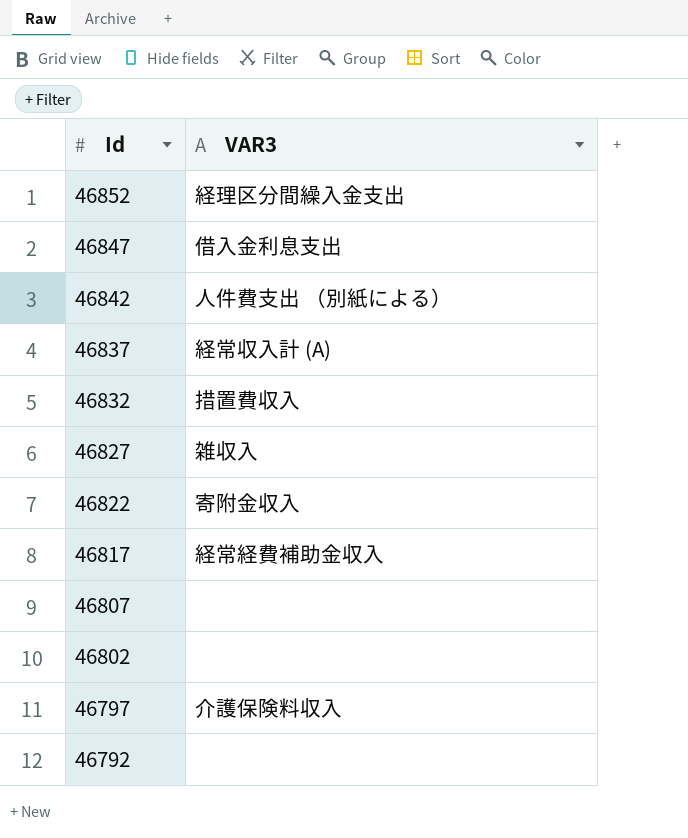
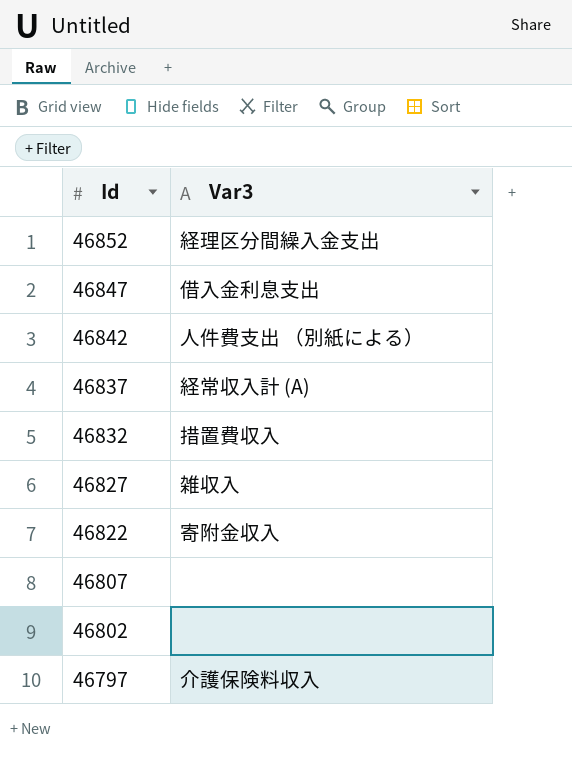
column name: VAR3 -> Var3
row 46817: 経常経費補助金収入 -> none
row 46792: none -> none

